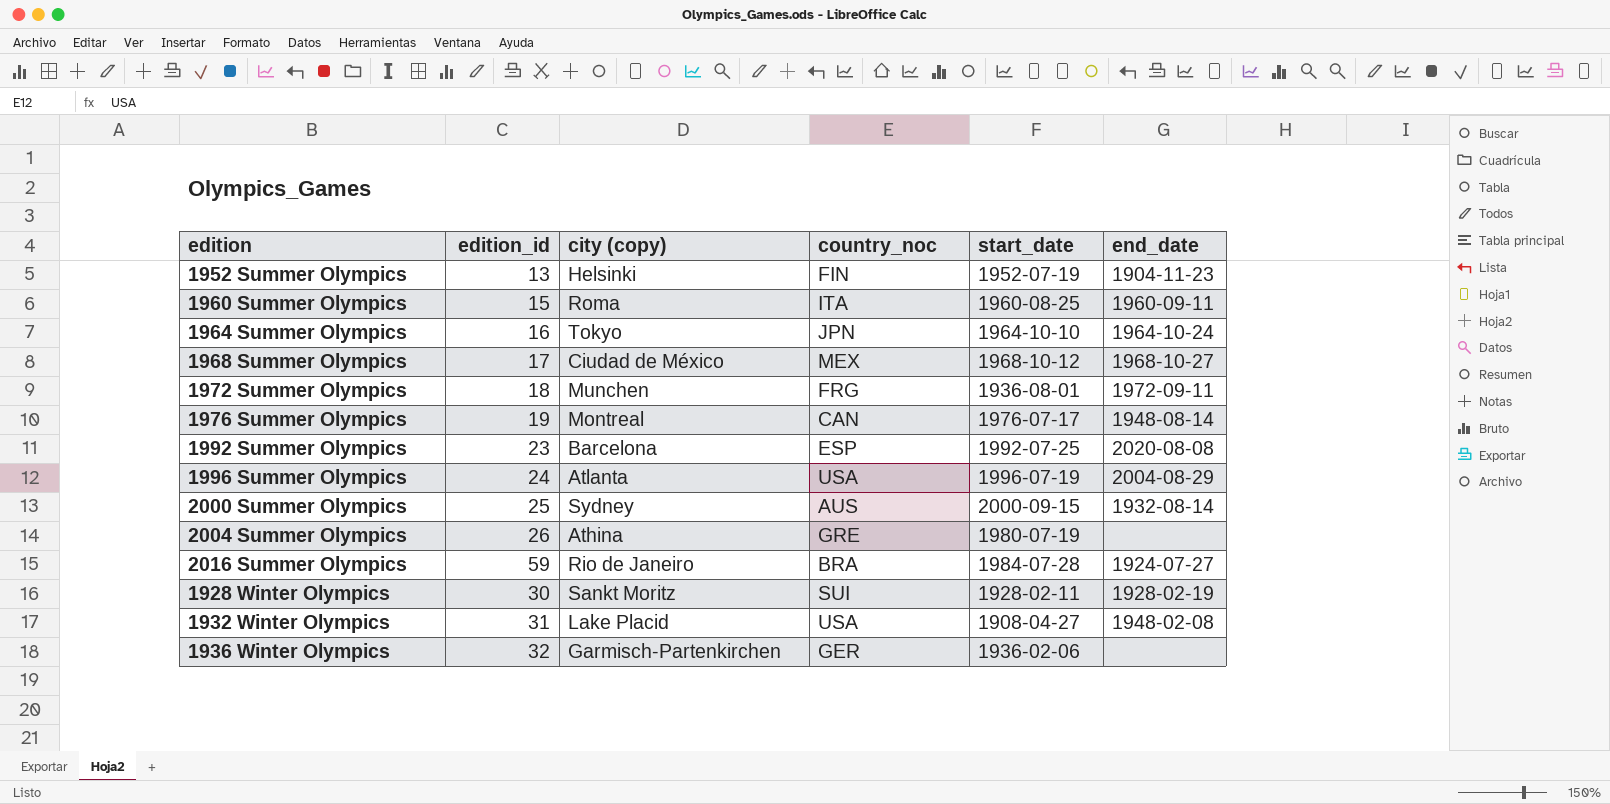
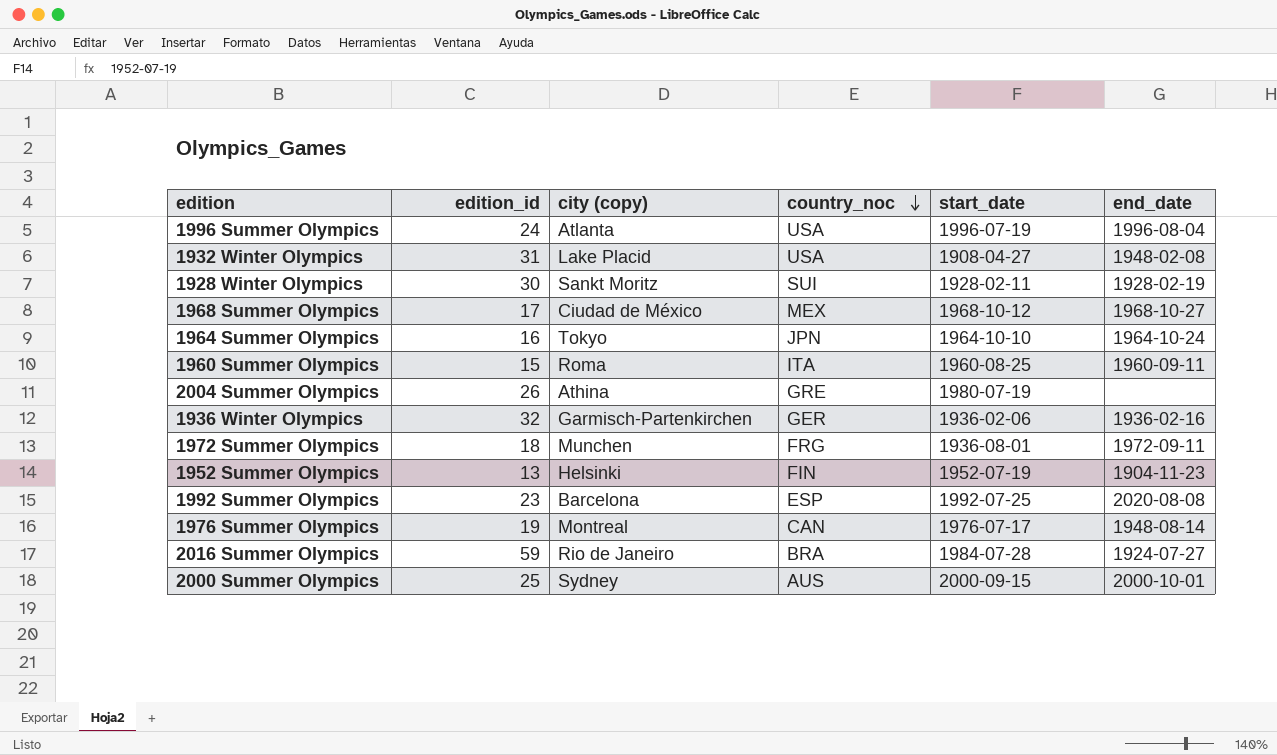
row order: none -> country_noc descending
1996 Summer Olympics | end_date: 2004-08-29 -> 1996-08-04
1936 Winter Olympics | end_date: none -> 1936-02-16
2000 Summer Olympics | end_date: 1932-08-14 -> 2000-10-01

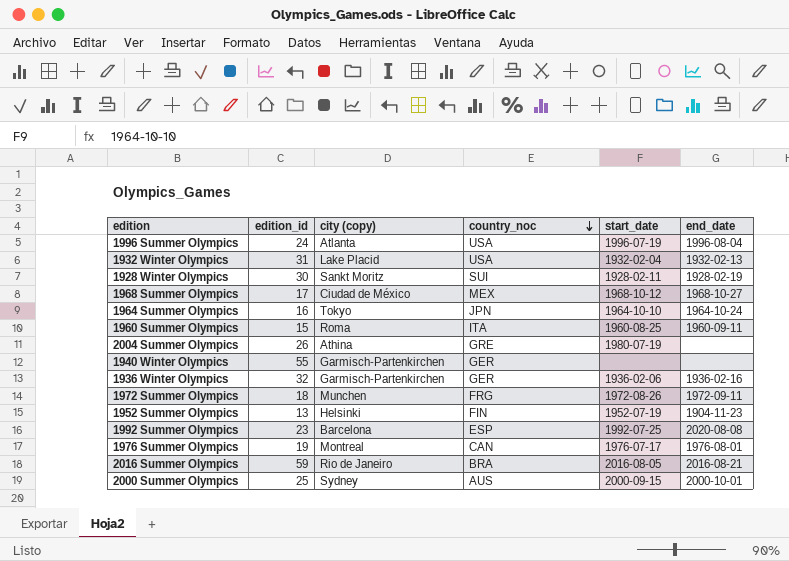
1932 Winter Olympics | start_date: 1908-04-27 -> 1932-02-04
1932 Winter Olympics | end_date: 1948-02-08 -> 1932-02-13
row 1940 Winter Olympics: none -> 55 | Garmisch-Partenkirchen | GER | none | none
1972 Summer Olympics | start_date: 1936-08-01 -> 1972-08-26
1976 Summer Olympics | end_date: 1948-08-14 -> 1976-08-01
2016 Summer Olympics | start_date: 1984-07-28 -> 2016-08-05
2016 Summer Olympics | end_date: 1924-07-27 -> 2016-08-21

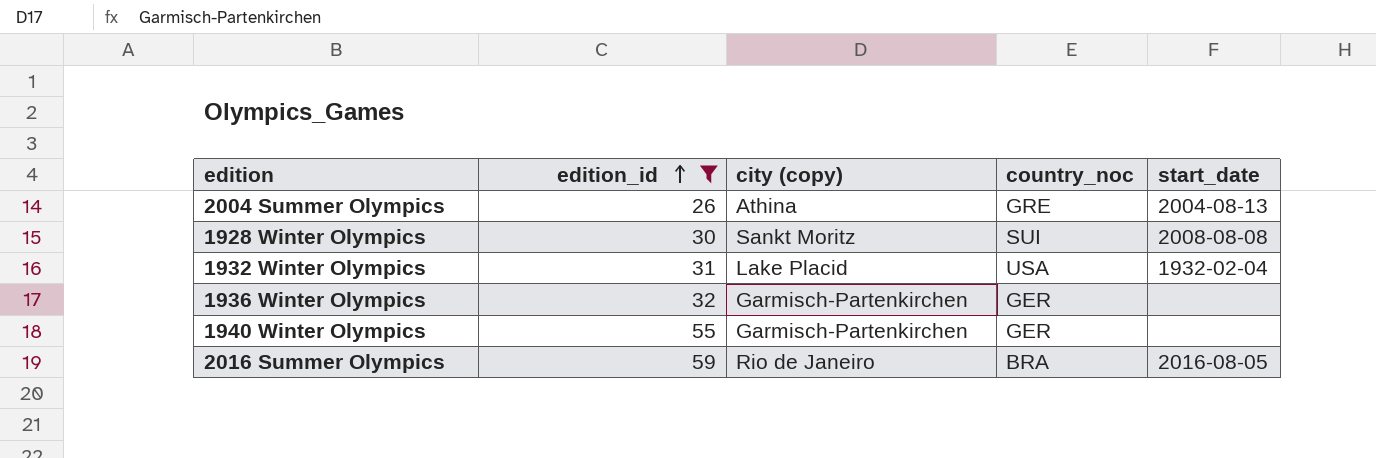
filter: none -> edition_id >= 26
row order: country_noc descending -> edition_id ascending
column end_date | position: 6 -> none
2004 Summer Olympics | start_date: 1980-07-19 -> 2004-08-13
1928 Winter Olympics | start_date: 1928-02-11 -> 2008-08-08
1936 Winter Olympics | start_date: 1936-02-06 -> none

